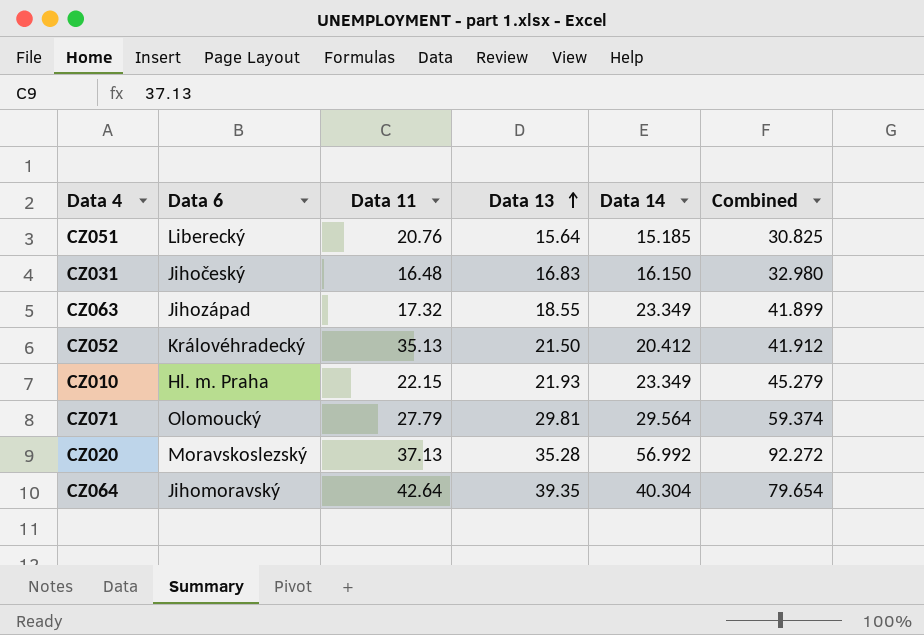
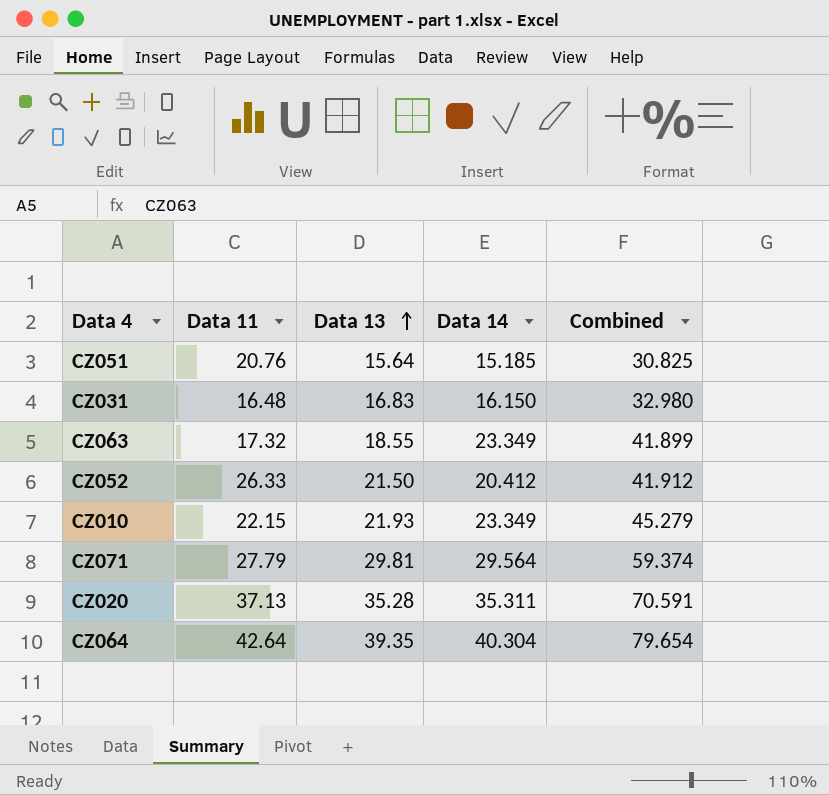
column Data 6 | position: 2 -> none
CZ052 | Data 11: 35.13 -> 26.33
CZ020 | Data 14: 56.992 -> 35.311
CZ020 | Combined: 92.272 -> 70.591

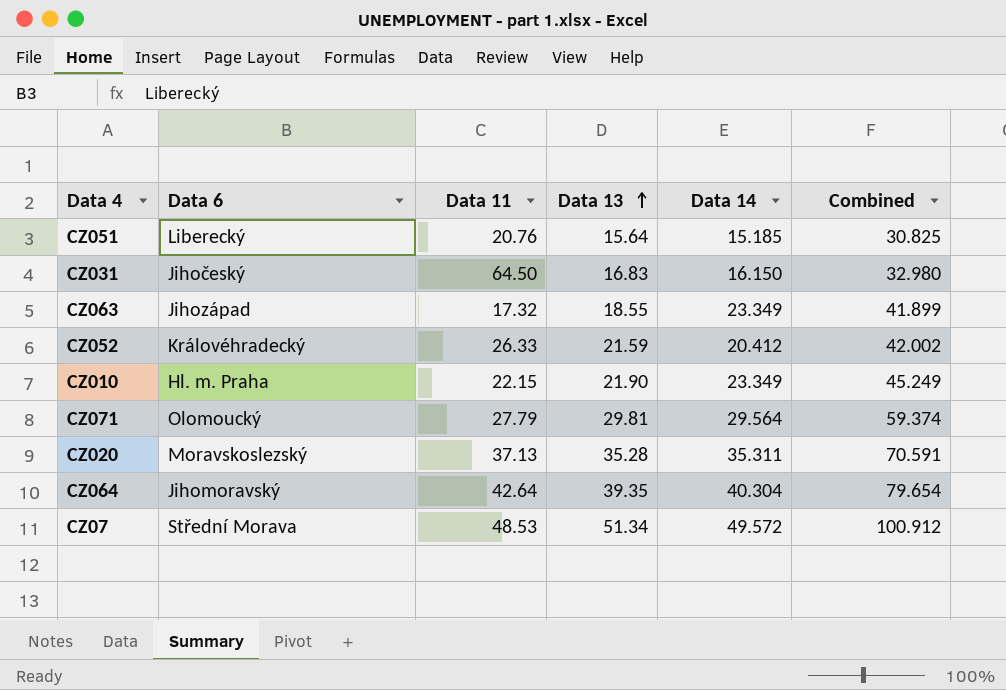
column Data 6 | position: none -> 2
CZ031 | Data 11: 16.48 -> 64.50
CZ052 | Data 13: 21.50 -> 21.59
CZ052 | Combined: 41.912 -> 42.002
CZ010 | Data 13: 21.93 -> 21.90
CZ010 | Combined: 45.279 -> 45.249
row CZ07: none -> Střední Morava | 48.53 | 51.34 | 49.572 | 100.912

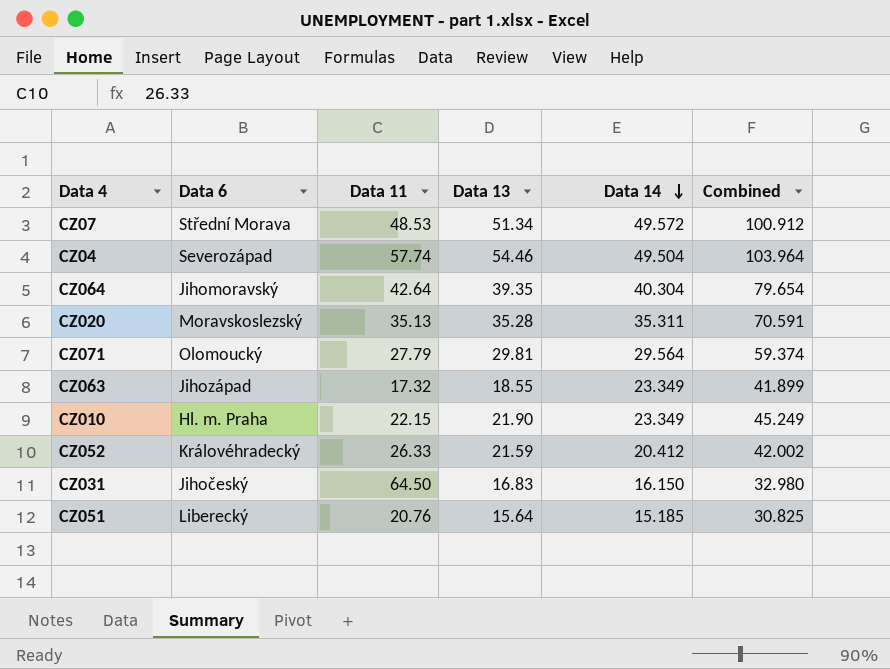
row order: Data 13 ascending -> Data 14 descending
row CZ04: none -> Severozápad | 57.74 | 54.46 | 49.504 | 103.964
CZ020 | Data 11: 37.13 -> 35.13

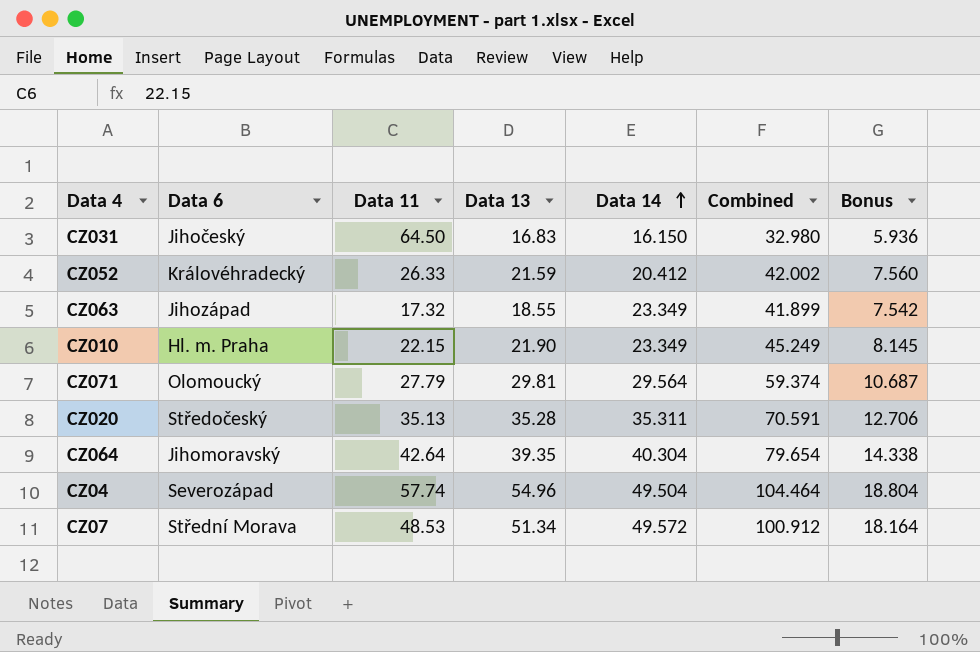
row order: Data 14 descending -> Data 14 ascending
column Bonus | formula: none -> [Combined] * 0.18
row CZ051: Liberecký | 20.76 | 15.64 | 15.185 | 30.825 -> none
CZ020 | Data 6: Moravskoslezský -> Středočeský
CZ04 | Data 13: 54.46 -> 54.96
CZ04 | Combined: 103.964 -> 104.464

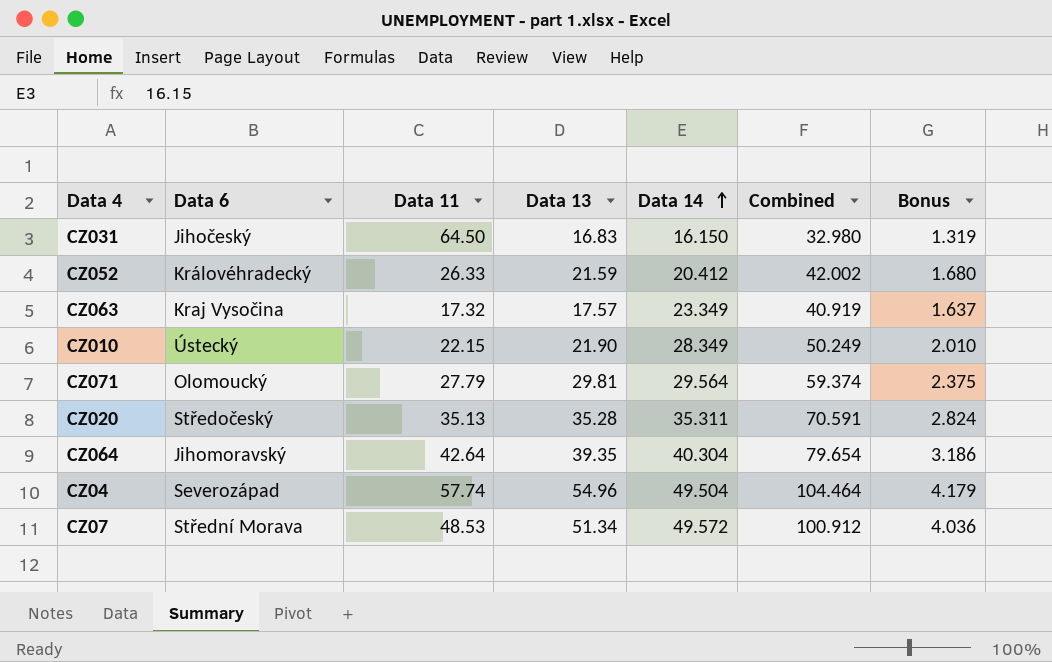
column Bonus | formula: [Combined] * 0.18 -> [Combined] * 0.04
CZ063 | Data 6: Jihozápad -> Kraj Vysočina
CZ063 | Data 13: 18.55 -> 17.57
CZ063 | Combined: 41.899 -> 40.919
CZ010 | Data 6: Hl. m. Praha -> Ústecký
CZ010 | Data 14: 23.349 -> 28.349
CZ010 | Combined: 45.249 -> 50.249

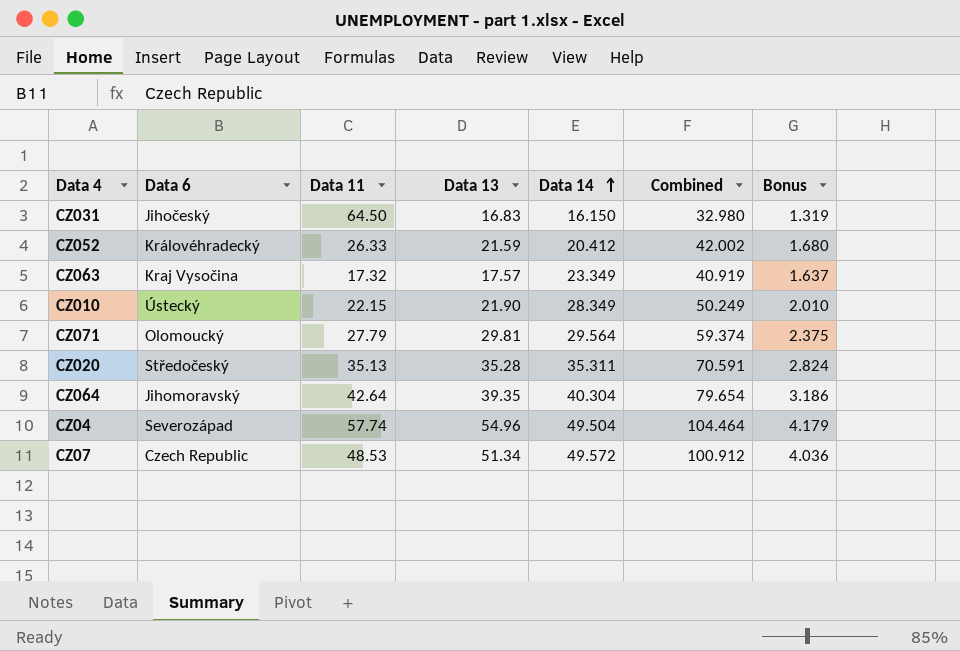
CZ07 | Data 6: Střední Morava -> Czech Republic

